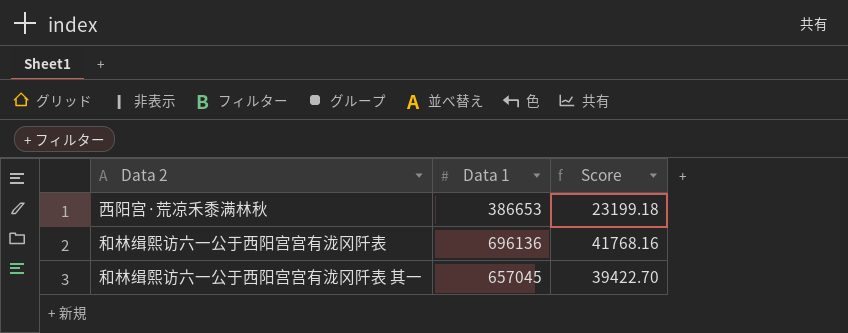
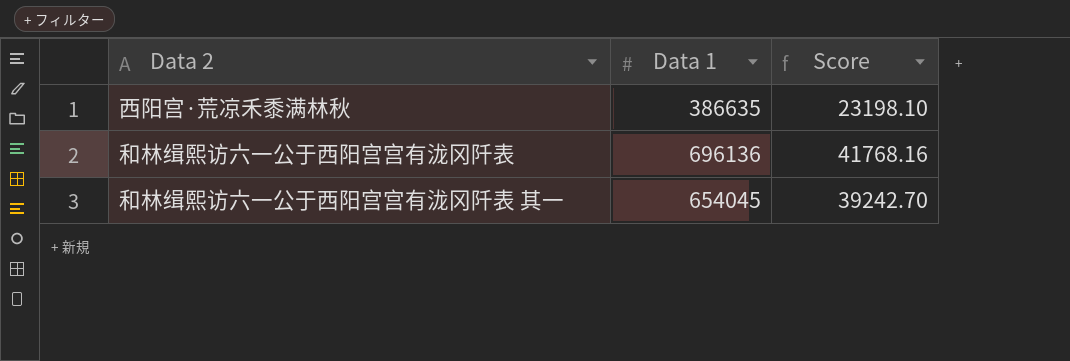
西阳宫·荒凉禾黍满林秋 | Data 1: 386653 -> 386635
西阳宫·荒凉禾黍满林秋 | Score: 23199.18 -> 23198.10
和林缉熙访六一公于西阳宫宫有泷冈阡表 其一 | Data 1: 657045 -> 654045
和林缉熙访六一公于西阳宫宫有泷冈阡表 其一 | Score: 39422.70 -> 39242.70

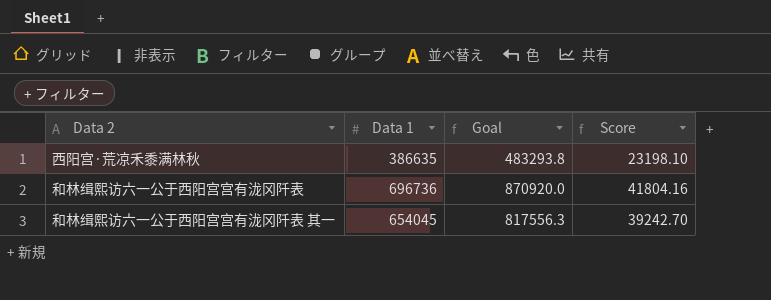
column Goal | formula: none -> [Data 1] * 1.25
和林缉熙访六一公于西阳宫宫有泷冈阡表 | Data 1: 696136 -> 696736
和林缉熙访六一公于西阳宫宫有泷冈阡表 | Score: 41768.16 -> 41804.16

